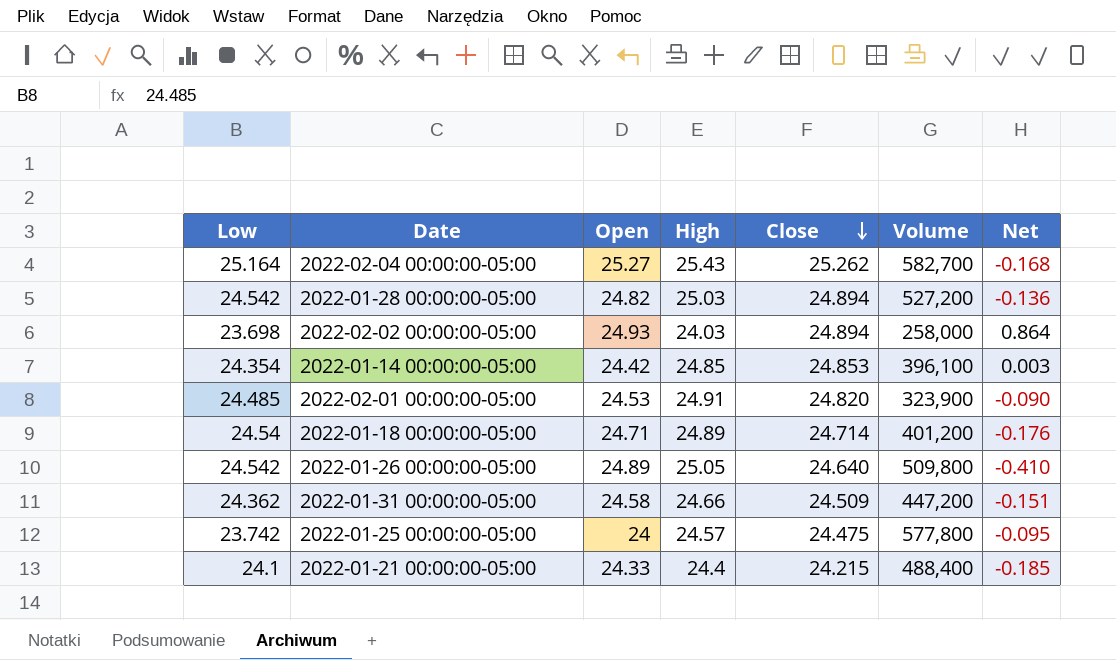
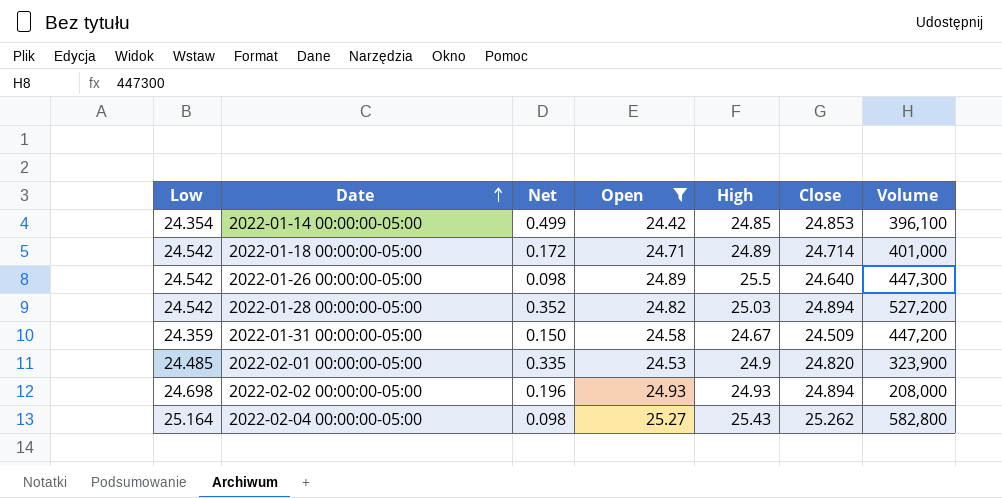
filter: none -> Open >= 24.42
row order: Close descending -> Date ascending
column Net | formula: [Close] - [High] -> [Close] - [Low]
column Net | position: 7 -> 3
2022-01-18 00:00:00-05:00 | Low: 24.54 -> 24.542
2022-01-18 00:00:00-05:00 | Volume: 401,200 -> 401,000
2022-01-26 00:00:00-05:00 | High: 25.05 -> 25.5
2022-01-26 00:00:00-05:00 | Volume: 509,800 -> 447,300
2022-01-31 00:00:00-05:00 | Low: 24.362 -> 24.359
2022-01-31 00:00:00-05:00 | High: 24.66 -> 24.67
2022-02-01 00:00:00-05:00 | High: 24.91 -> 24.9
2022-02-02 00:00:00-05:00 | Low: 23.698 -> 24.698
2022-02-02 00:00:00-05:00 | High: 24.03 -> 24.93
2022-02-02 00:00:00-05:00 | Volume: 258,000 -> 208,000
2022-02-04 00:00:00-05:00 | Volume: 582,700 -> 582,800

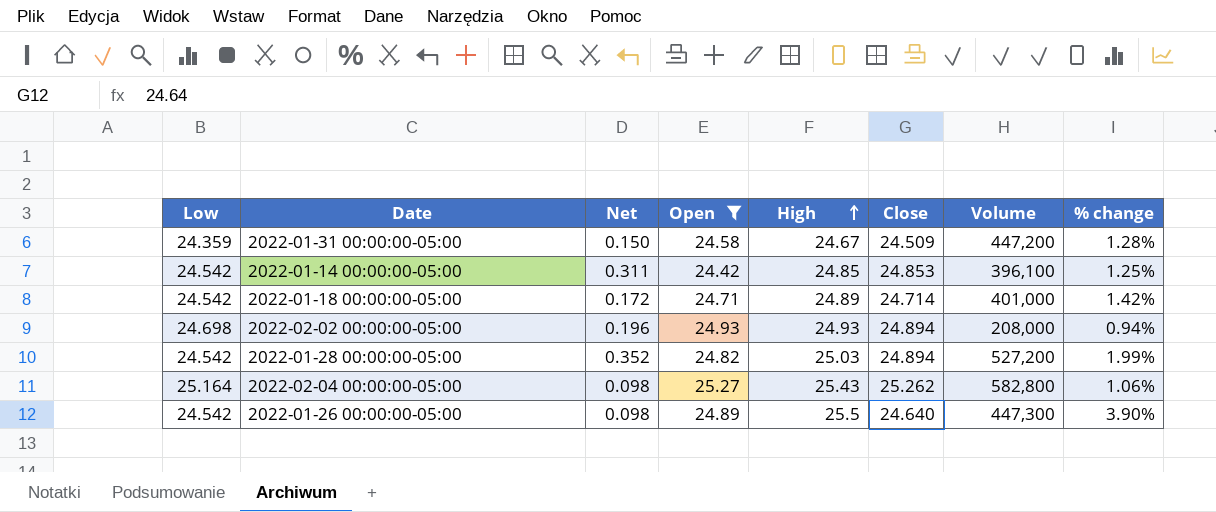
row order: Date ascending -> High ascending
column % change | formula: none -> ([High] - [Low]) / [Low]
row 2022-02-01 00:00:00-05:00: 24.485 | 0.335 | 24.53 | 24.9 | 24.820 | 323,900 -> none
2022-01-14 00:00:00-05:00 | Low: 24.354 -> 24.542
2022-01-14 00:00:00-05:00 | Net: 0.499 -> 0.311

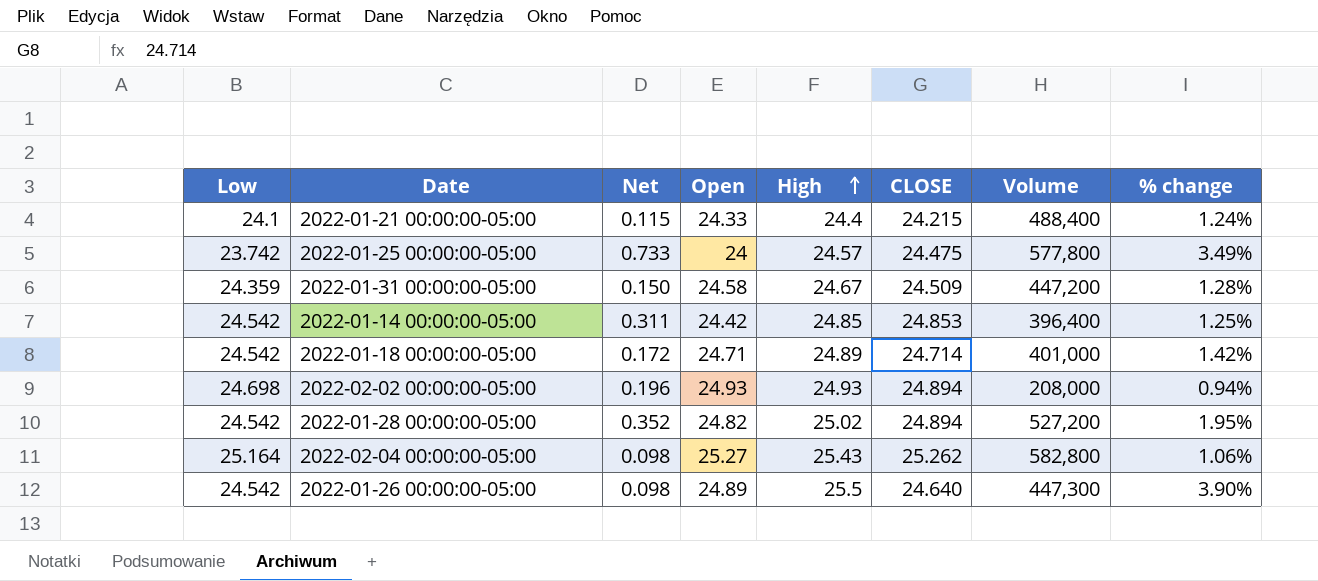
filter: Open >= 24.42 -> none
column name: Close -> CLOSE
2022-01-14 00:00:00-05:00 | Volume: 396,100 -> 396,400
2022-01-28 00:00:00-05:00 | High: 25.03 -> 25.02
2022-01-28 00:00:00-05:00 | % change: 1.99% -> 1.95%

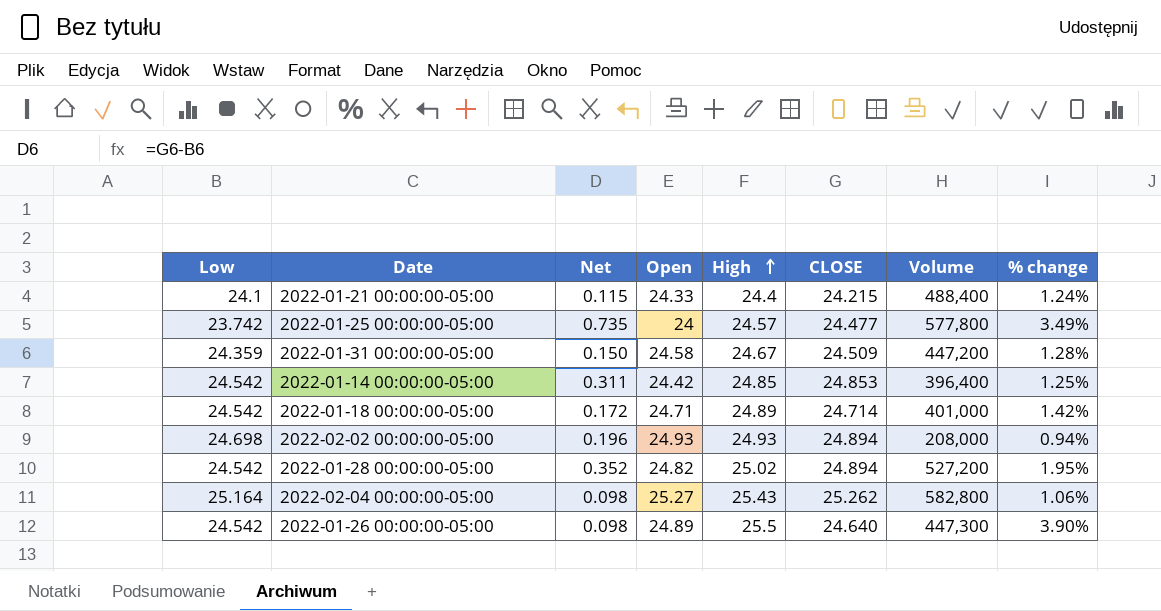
2022-01-25 00:00:00-05:00 | Net: 0.733 -> 0.735
2022-01-25 00:00:00-05:00 | CLOSE: 24.475 -> 24.477

